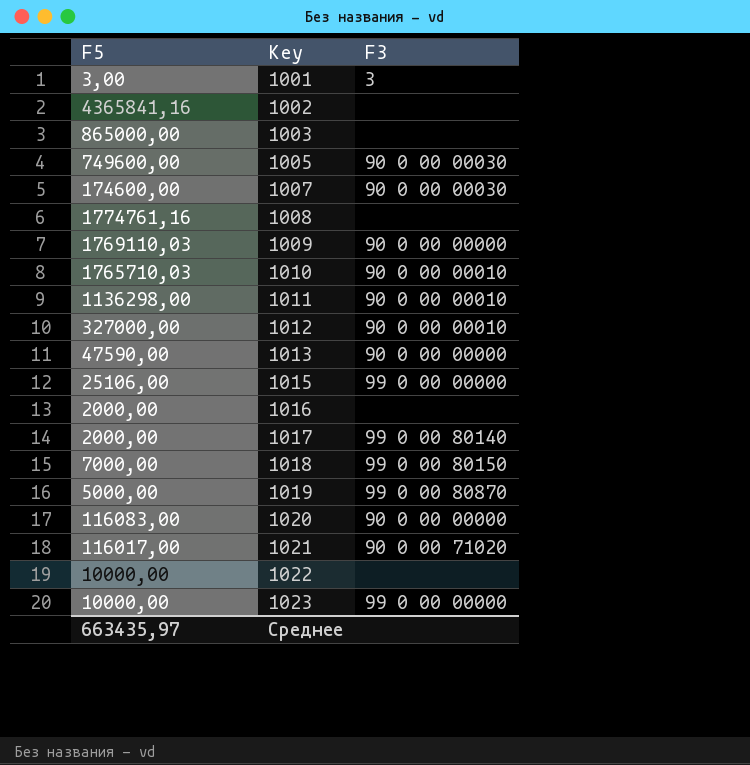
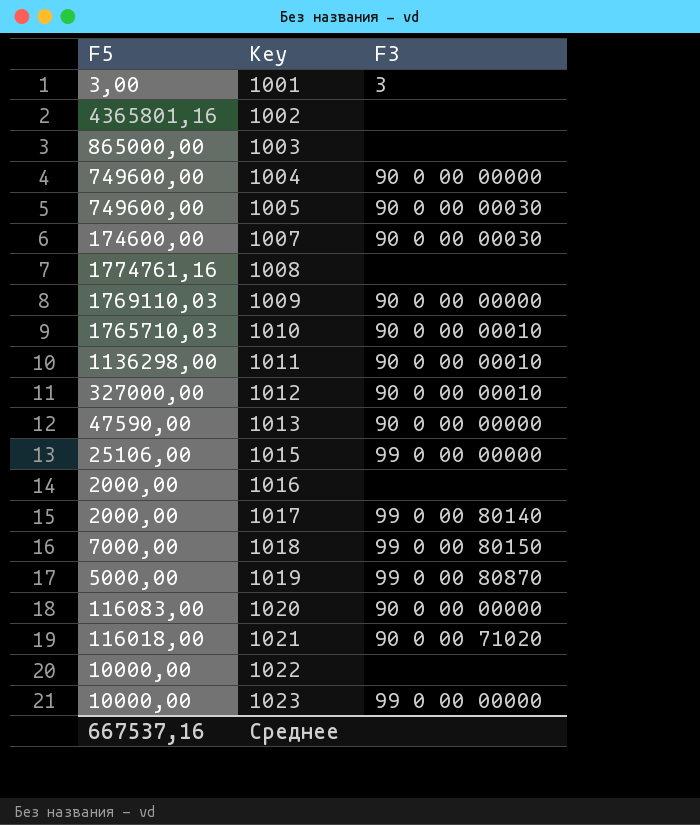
1002 | F5: 4365841,16 -> 4365801,16
row 1004: none -> 749600,00 | 90 0 00 00000
1021 | F5: 116017,00 -> 116018,00
Среднее | F5: 663435,97 -> 667537,16

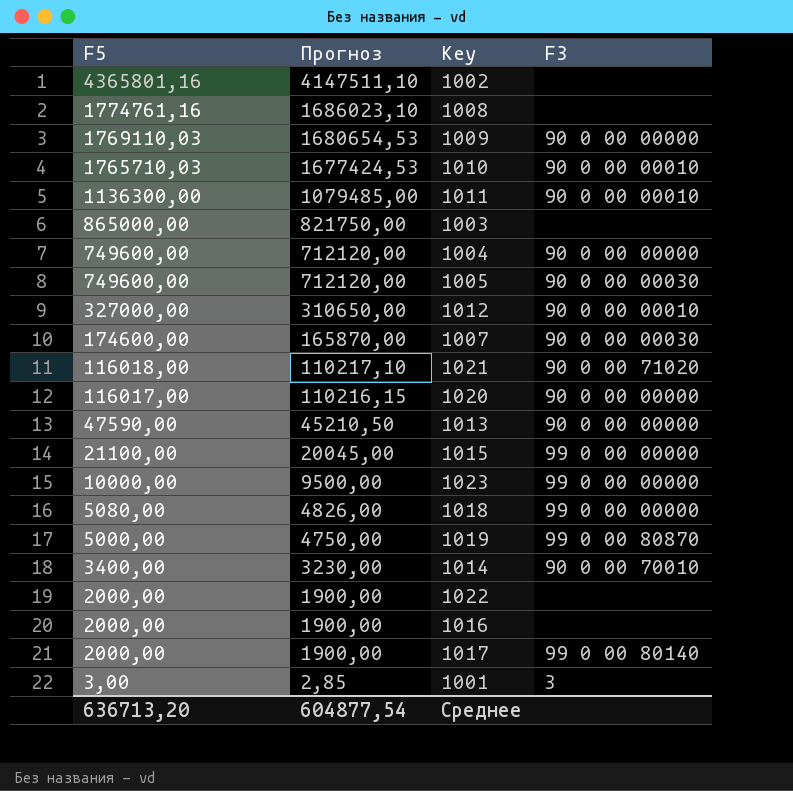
row order: Key ascending -> F5 descending
column Прогноз | formula: none -> [F5] * 0,95
1011 | F5: 1136298,00 -> 1136300,00
1020 | F5: 116083,00 -> 116017,00
1015 | F5: 25106,00 -> 21100,00
1018 | F5: 7000,00 -> 5080,00
1018 | F3: 99 0 00 80150 -> 99 0 00 00000
row 1014: none -> 3400,00 | 3230,00 | 90 0 00 70010
1022 | F5: 10000,00 -> 2000,00
Среднее | F5: 667537,16 -> 636713,20

